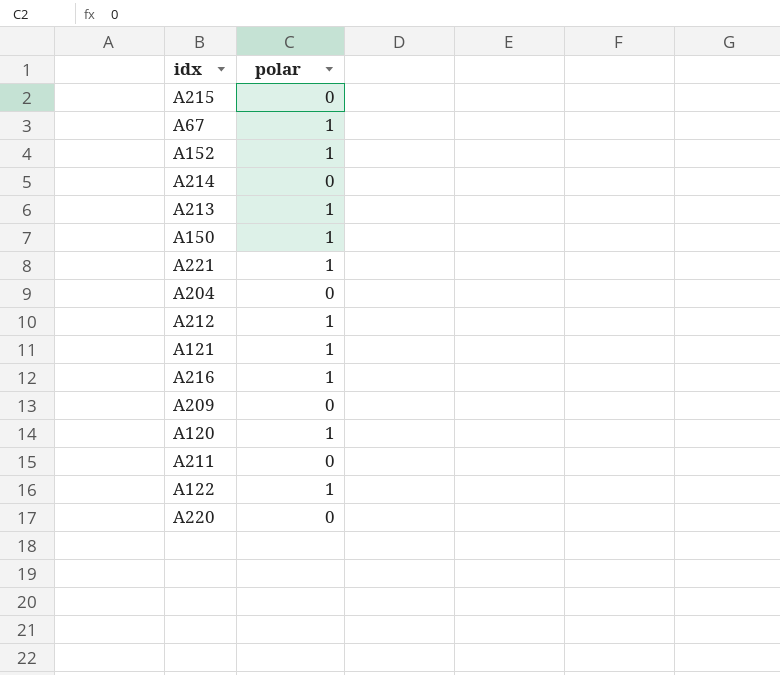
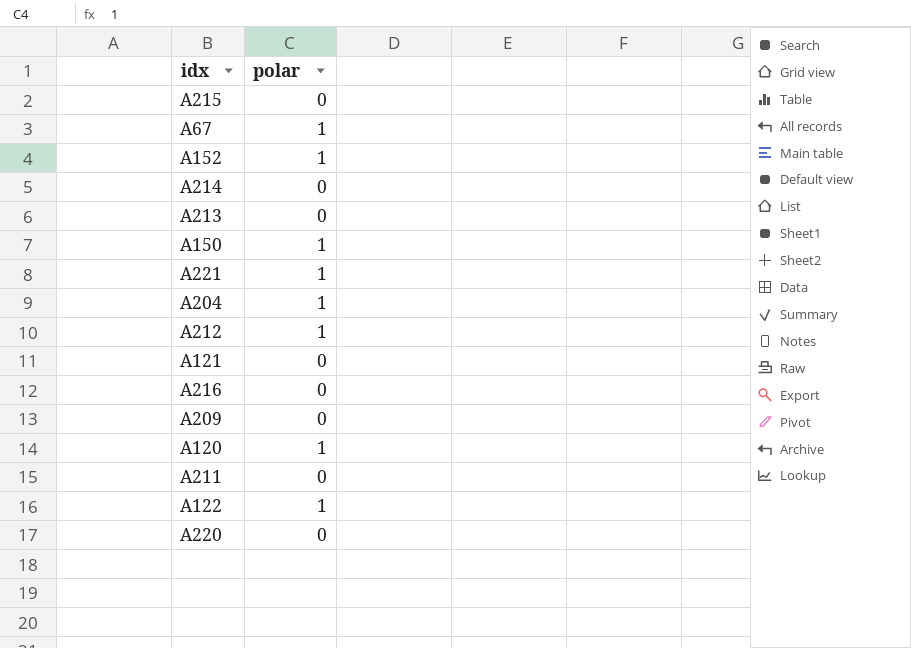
A213 | polar: 1 -> 0
A204 | polar: 0 -> 1
A121 | polar: 1 -> 0
A216 | polar: 1 -> 0

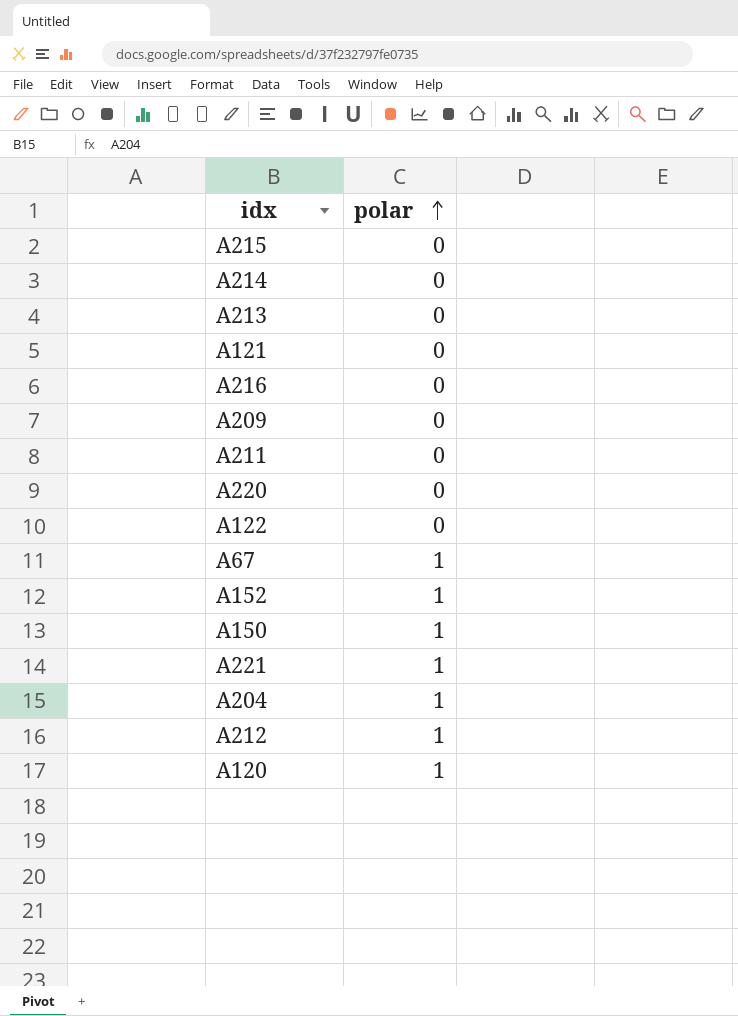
row order: none -> polar ascending
A122 | polar: 1 -> 0

